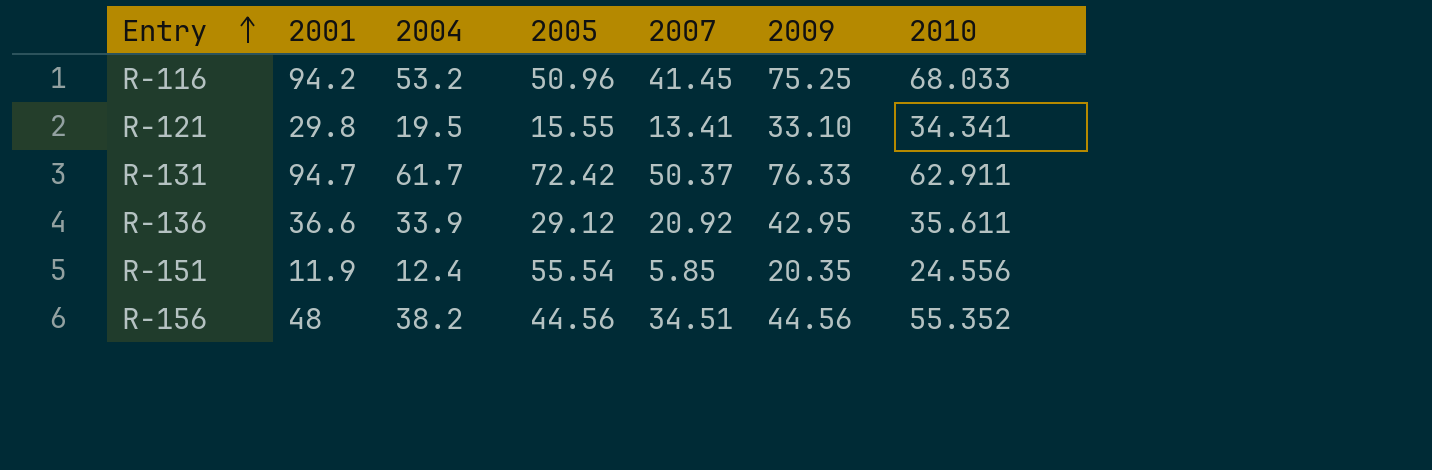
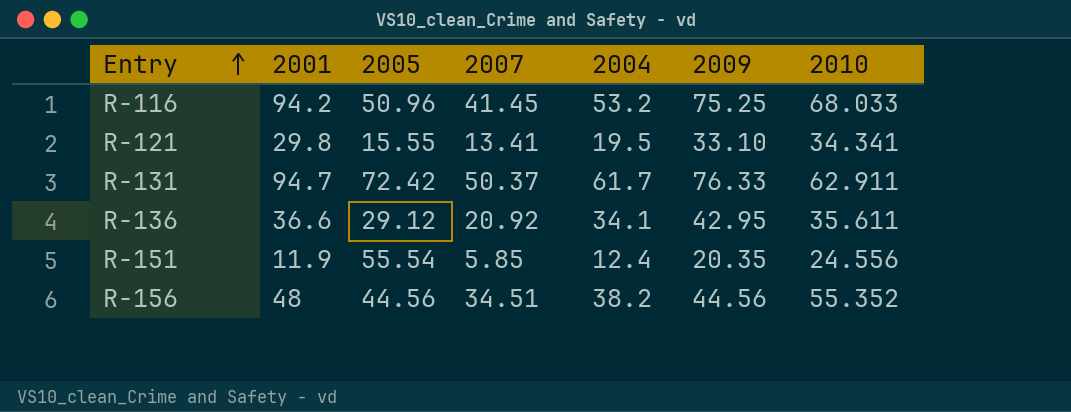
column 2004 | position: 3 -> 5
R-136 | 2004: 33.9 -> 34.1

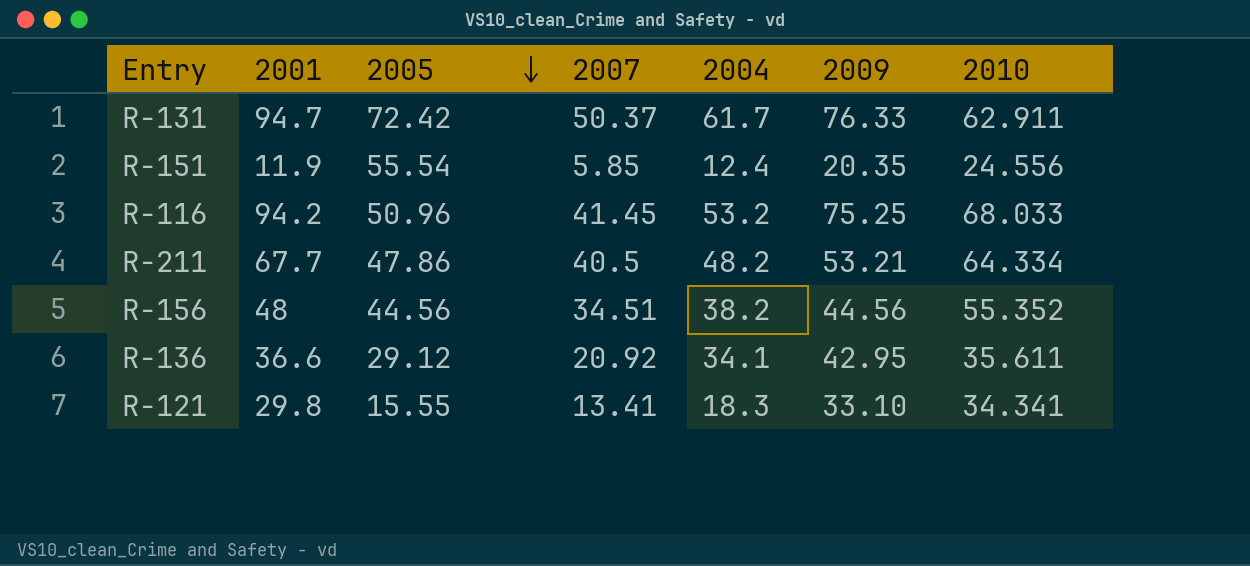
row order: Entry ascending -> 2005 descending
row R-211: none -> 67.7 | 47.86 | 40.5 | 48.2 | 53.21 | 64.334
R-121 | 2004: 19.5 -> 18.3

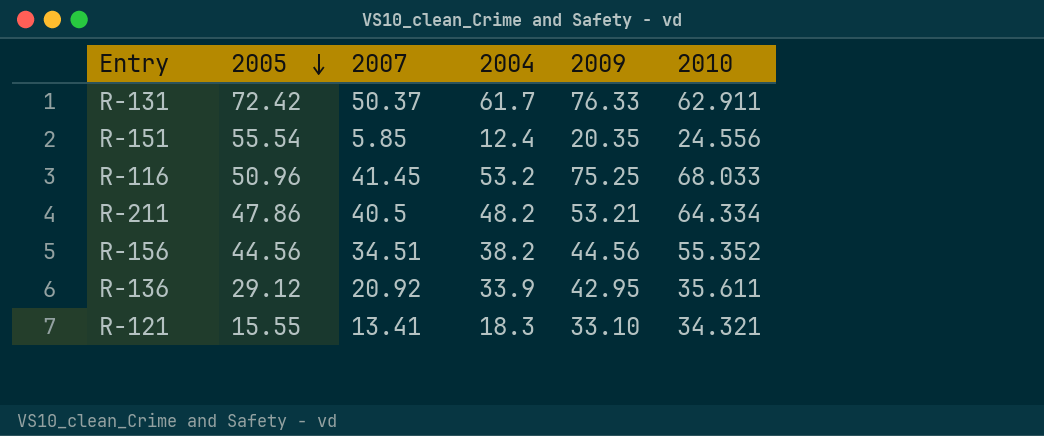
column 2001 | position: 2 -> none
R-136 | 2004: 34.1 -> 33.9
R-121 | 2010: 34.341 -> 34.321

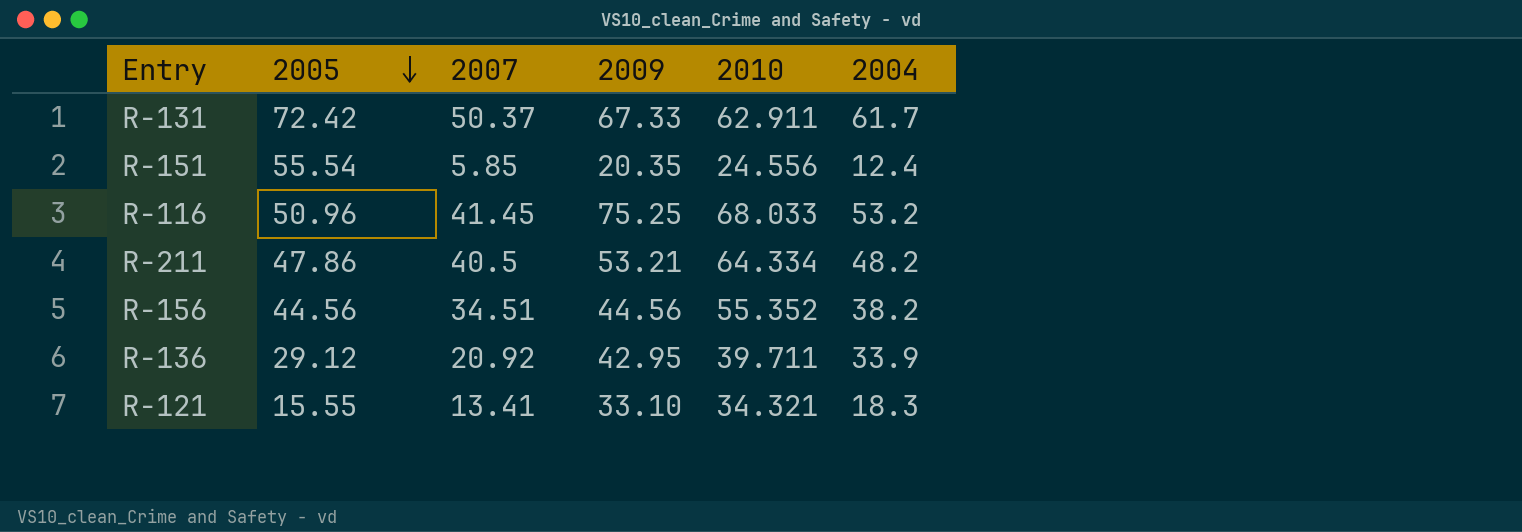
column 2004 | position: 4 -> 6
R-131 | 2009: 76.33 -> 67.33
R-136 | 2010: 35.611 -> 39.711

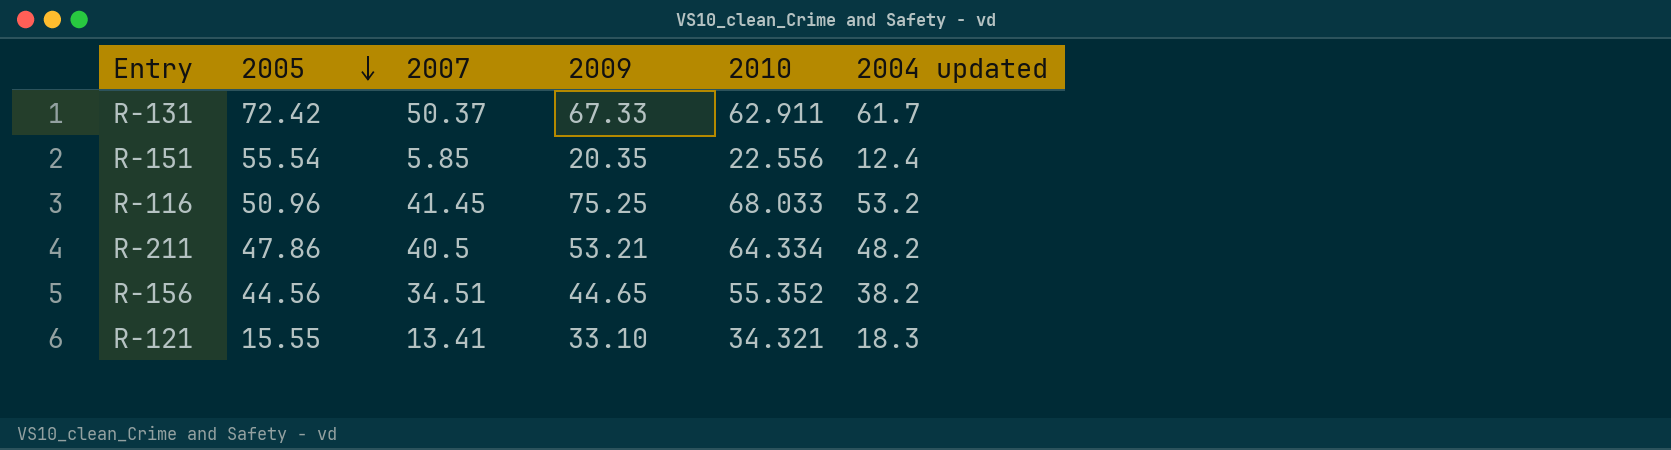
column name: 2004 -> 2004 updated
row R-136: 29.12 | 20.92 | 42.95 | 39.711 | 33.9 -> none
R-151 | 2010: 24.556 -> 22.556
R-156 | 2009: 44.56 -> 44.65

